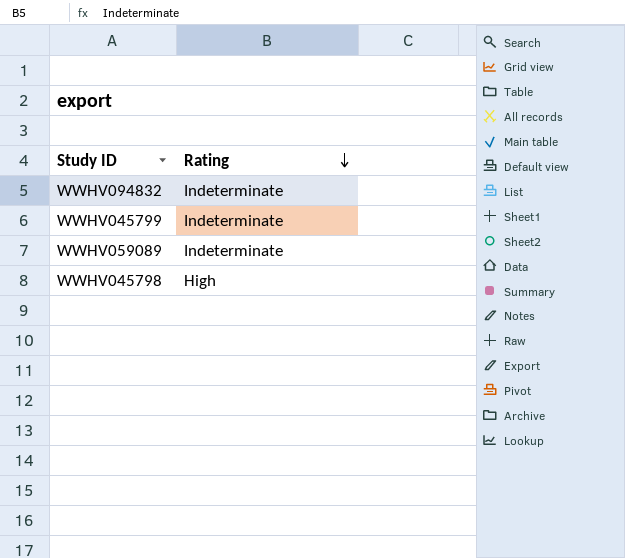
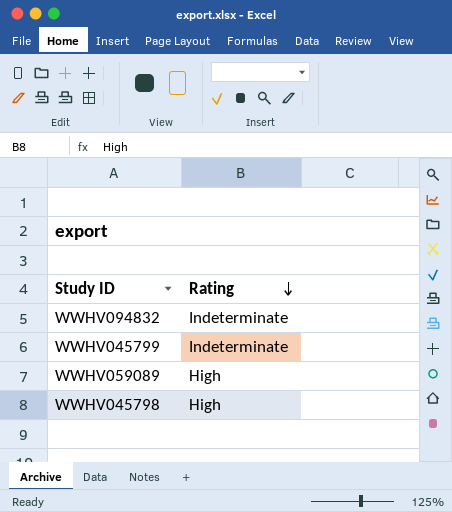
WWHV059089 | Rating: Indeterminate -> High

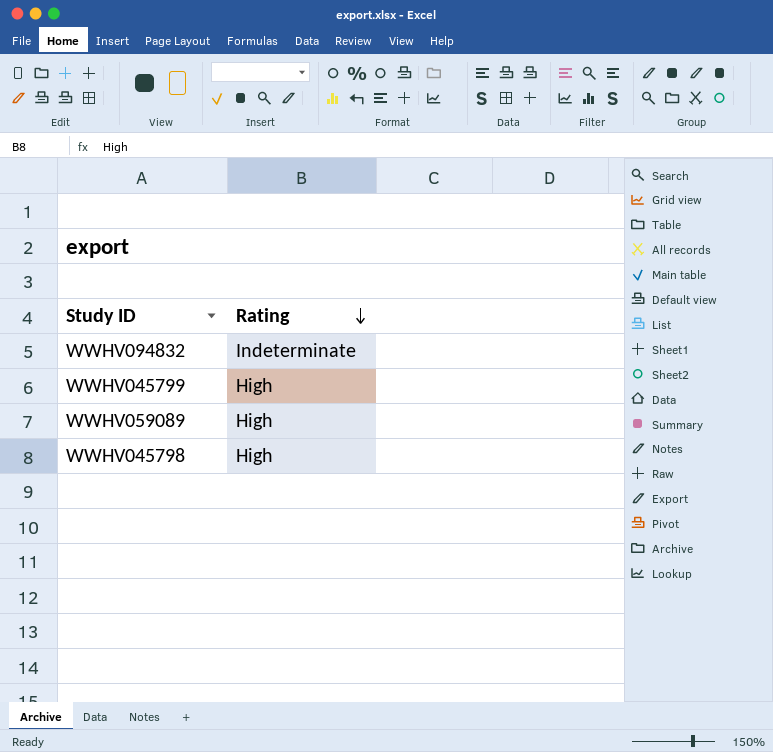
WWHV045799 | Rating: Indeterminate -> High

